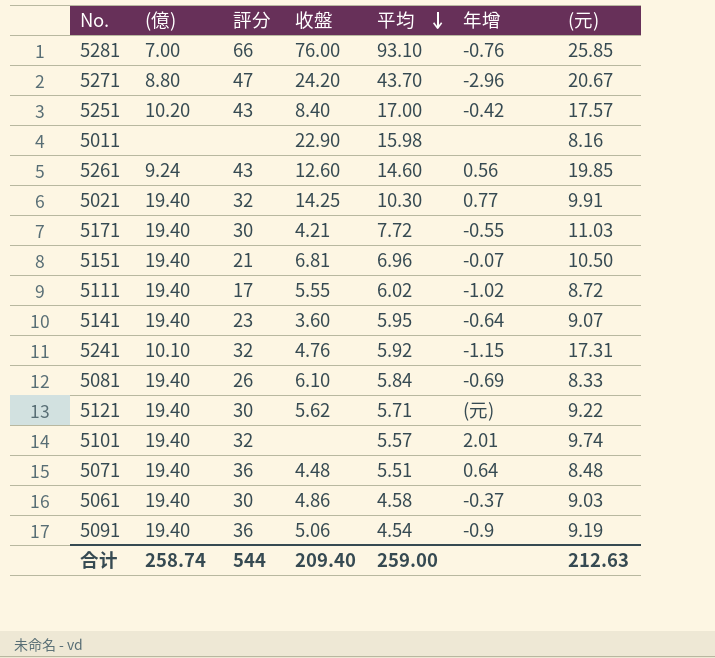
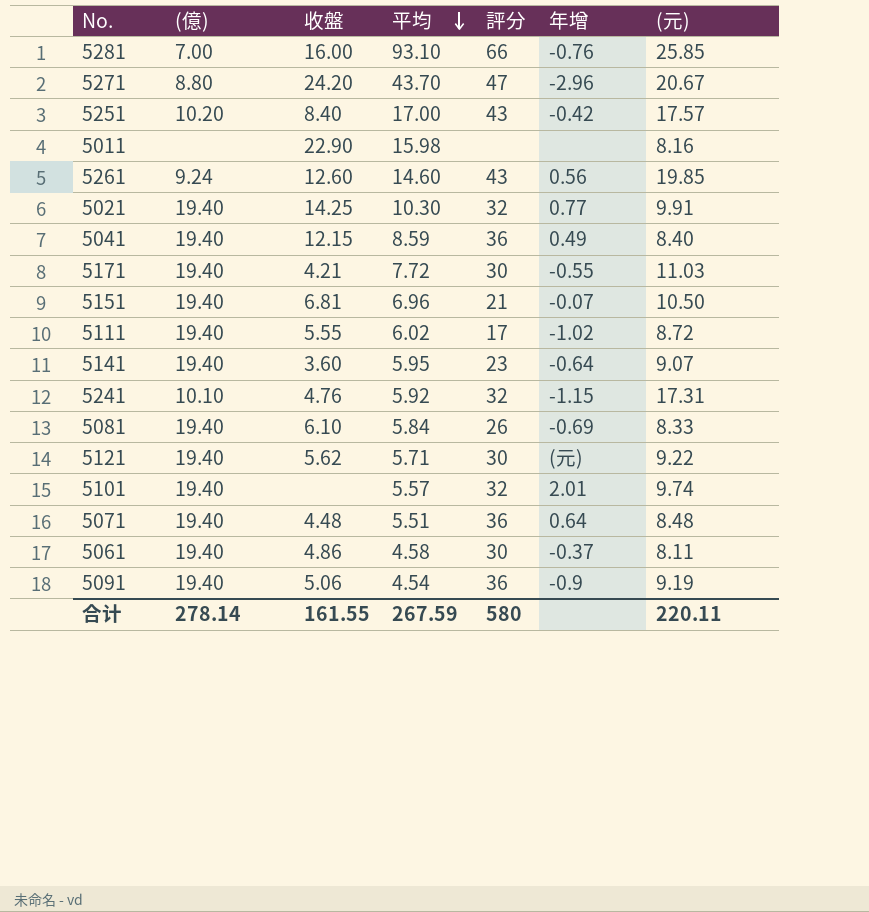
column 評分 | position: 3 -> 5
5281 | 收盤: 76.00 -> 16.00
row 5041: none -> 19.40 | 12.15 | 8.59 | 36 | 0.49 | 8.40
5061 | (元): 9.03 -> 8.11
合计 | (億): 258.74 -> 278.14
合计 | 收盤: 209.40 -> 161.55
合计 | 平均: 259.00 -> 267.59
合计 | 評分: 544 -> 580
合计 | (元): 212.63 -> 220.11

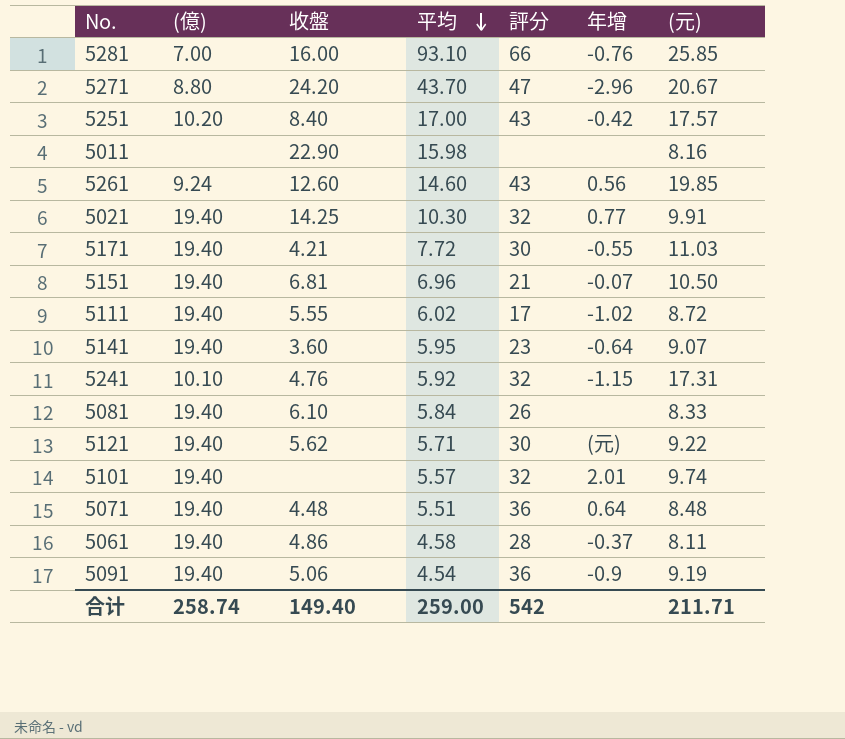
row 5041: 19.40 | 12.15 | 8.59 | 36 | 0.49 | 8.40 -> none
5081 | 年增: -0.69 -> none
5061 | 評分: 30 -> 28
合计 | (億): 278.14 -> 258.74
合计 | 收盤: 161.55 -> 149.40
合计 | 平均: 267.59 -> 259.00
合计 | 評分: 580 -> 542
合计 | (元): 220.11 -> 211.71

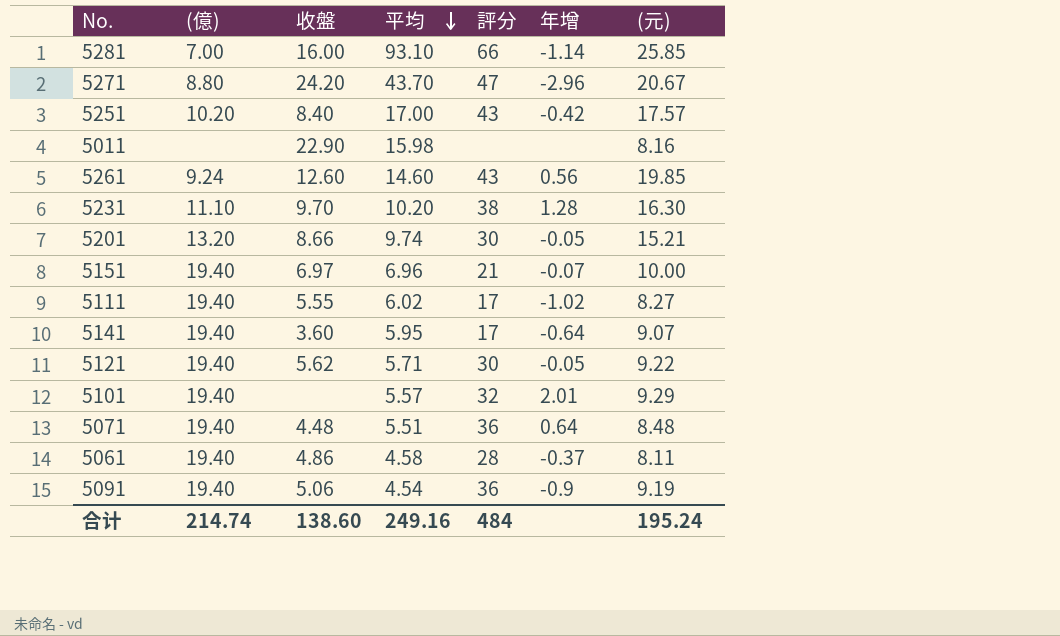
row 5021: 19.40 | 14.25 | 10.30 | 32 | 0.77 | 9.91 -> none
row 5171: 19.40 | 4.21 | 7.72 | 30 | -0.55 | 11.03 -> none
row 5241: 10.10 | 4.76 | 5.92 | 32 | -1.15 | 17.31 -> none
row 5081: 19.40 | 6.10 | 5.84 | 26 | none | 8.33 -> none
5281 | 年增: -0.76 -> -1.14
row 5231: none -> 11.10 | 9.70 | 10.20 | 38 | 1.28 | 16.30
row 5201: none -> 13.20 | 8.66 | 9.74 | 30 | -0.05 | 15.21
5151 | 收盤: 6.81 -> 6.97
5151 | (元): 10.50 -> 10.00
5111 | (元): 8.72 -> 8.27
5141 | 評分: 23 -> 17
5121 | 年增: (元) -> -0.05
5101 | (元): 9.74 -> 9.29
合计 | (億): 258.74 -> 214.74
合计 | 收盤: 149.40 -> 138.60
合计 | 平均: 259.00 -> 249.16
合计 | 評分: 542 -> 484
合计 | (元): 211.71 -> 195.24

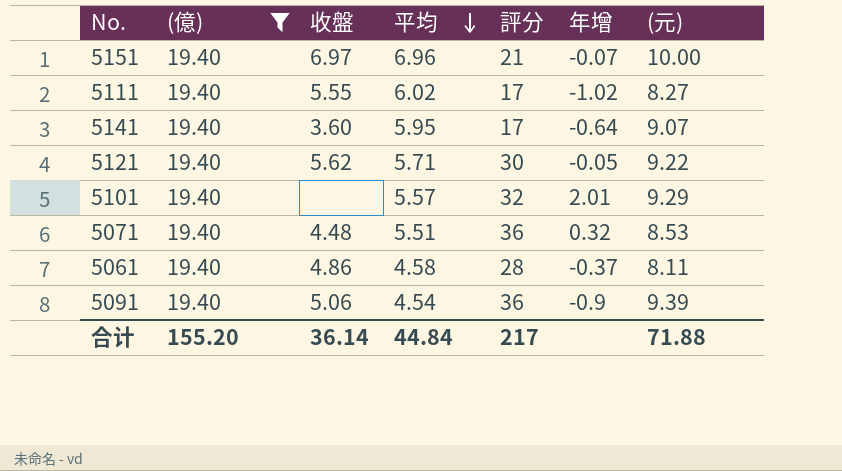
filter: none -> (億) = 19.40
5071 | 年增: 0.64 -> 0.32
5071 | (元): 8.48 -> 8.53
5091 | (元): 9.19 -> 9.39
合计 | (億): 214.74 -> 155.20
合计 | 收盤: 138.60 -> 36.14
合计 | 平均: 249.16 -> 44.84
合计 | 評分: 484 -> 217
合计 | (元): 195.24 -> 71.88

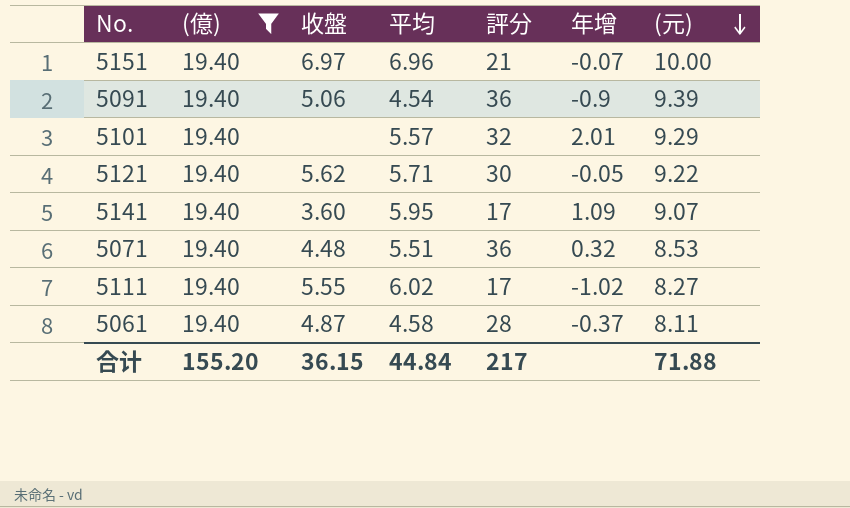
row order: 平均 descending -> (元) descending
5141 | 年增: -0.64 -> 1.09
5061 | 收盤: 4.86 -> 4.87
合计 | 收盤: 36.14 -> 36.15

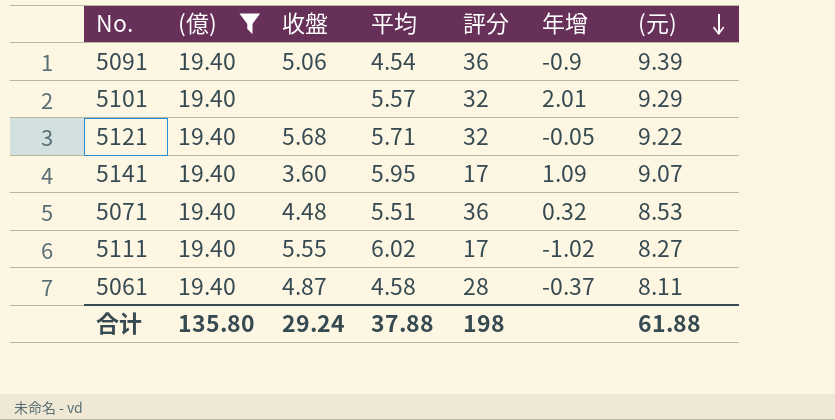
row 5151: 19.40 | 6.97 | 6.96 | 21 | -0.07 | 10.00 -> none
5121 | 收盤: 5.62 -> 5.68
5121 | 評分: 30 -> 32
合计 | (億): 155.20 -> 135.80
合计 | 收盤: 36.15 -> 29.24
合计 | 平均: 44.84 -> 37.88
合计 | 評分: 217 -> 198
合计 | (元): 71.88 -> 61.88

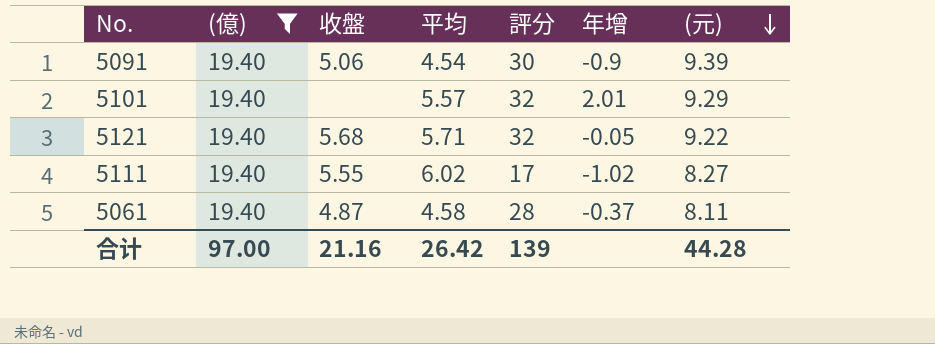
row 5141: 19.40 | 3.60 | 5.95 | 17 | 1.09 | 9.07 -> none
row 5071: 19.40 | 4.48 | 5.51 | 36 | 0.32 | 8.53 -> none
5091 | 評分: 36 -> 30
合计 | (億): 135.80 -> 97.00
合计 | 收盤: 29.24 -> 21.16
合计 | 平均: 37.88 -> 26.42
合计 | 評分: 198 -> 139
合计 | (元): 61.88 -> 44.28

